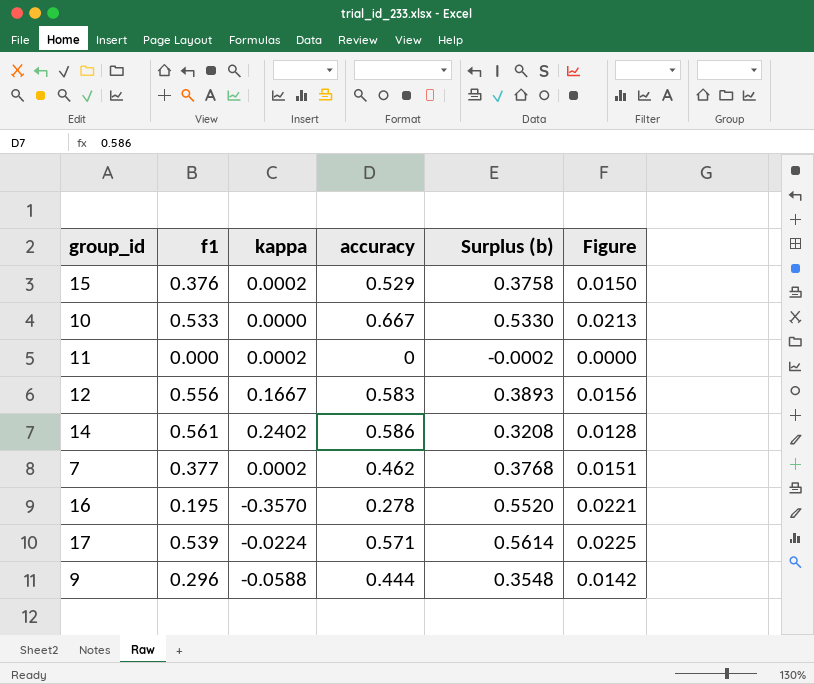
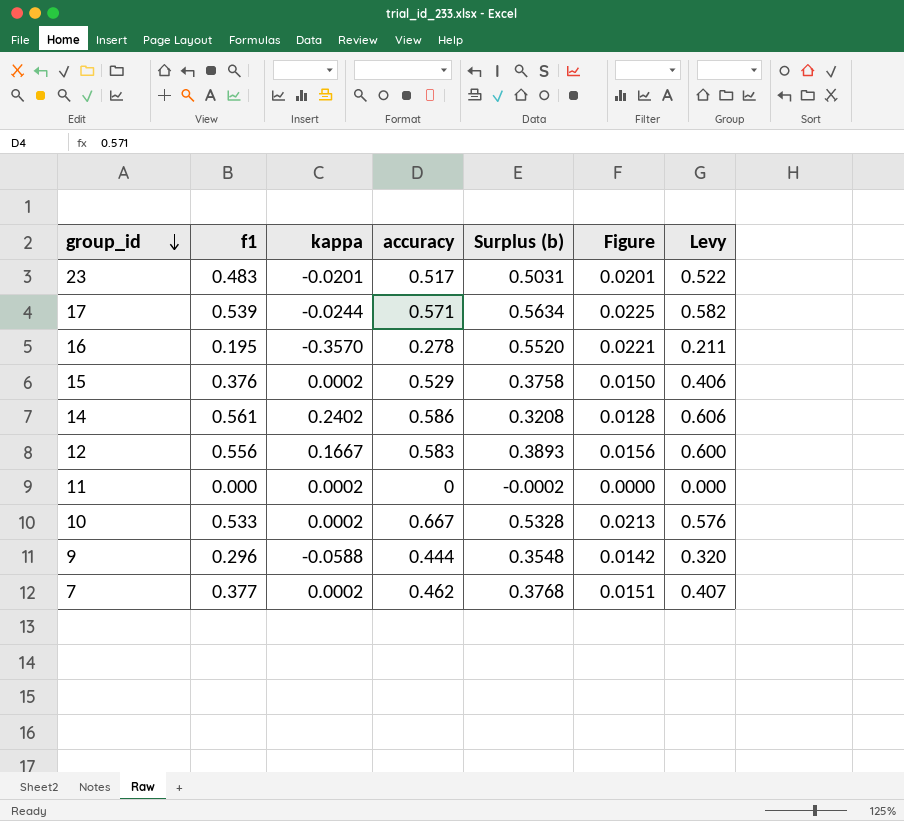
row order: none -> group_id descending
column Levy | formula: none -> [f1] * 1.08
row 23: none -> 0.483 | -0.0201 | 0.517 | 0.5031 | 0.0201 | 0.522
17 | kappa: -0.0224 -> -0.0244
17 | Surplus (b): 0.5614 -> 0.5634
10 | kappa: 0.0000 -> 0.0002
10 | Surplus (b): 0.5330 -> 0.5328

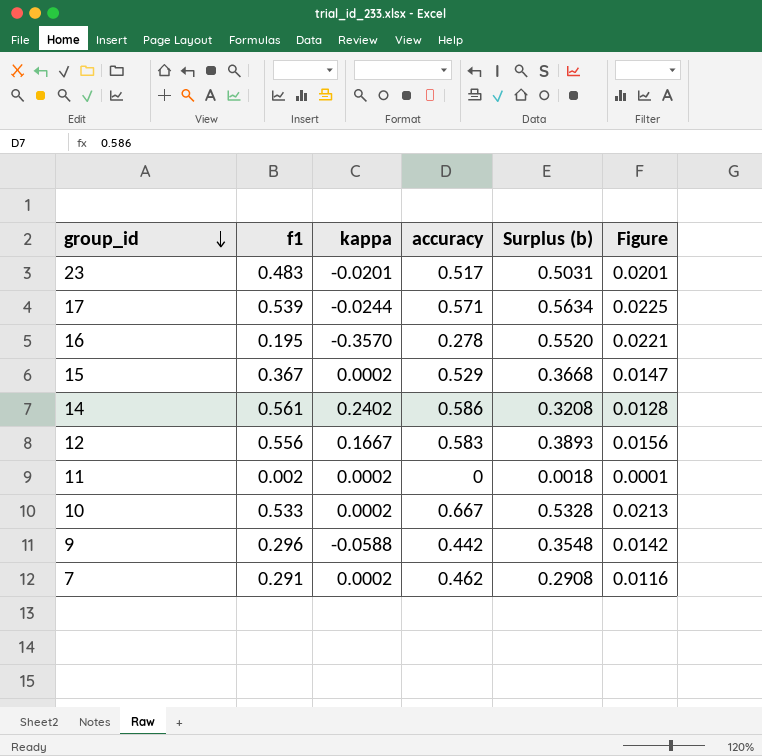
column Levy | formula: [f1] * 1.08 -> none
15 | f1: 0.376 -> 0.367
15 | Surplus (b): 0.3758 -> 0.3668
15 | Figure: 0.0150 -> 0.0147
11 | f1: 0.000 -> 0.002
11 | Surplus (b): -0.0002 -> 0.0018
11 | Figure: 0.0000 -> 0.0001
9 | accuracy: 0.444 -> 0.442
7 | f1: 0.377 -> 0.291
7 | Surplus (b): 0.3768 -> 0.2908
7 | Figure: 0.0151 -> 0.0116

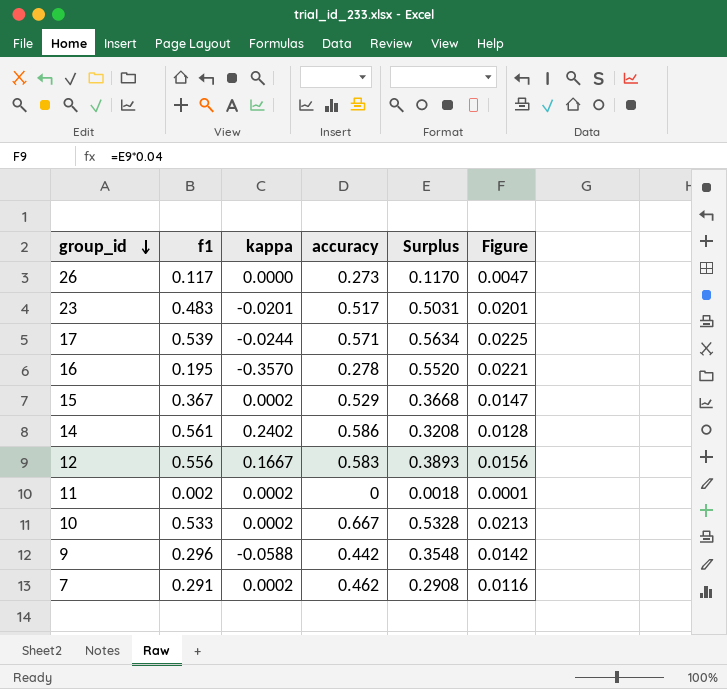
column name: Surplus (b) -> Surplus
row 26: none -> 0.117 | 0.0000 | 0.273 | 0.1170 | 0.0047

